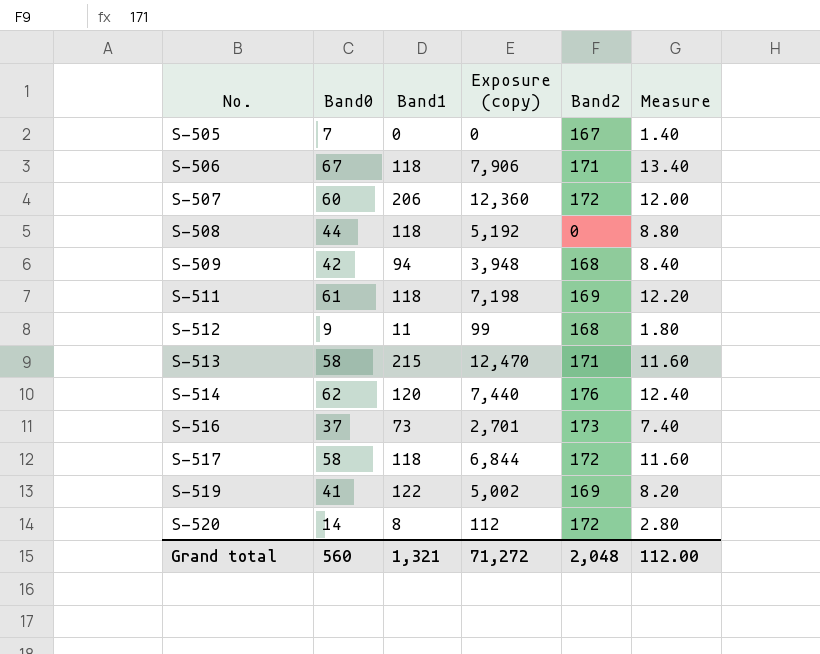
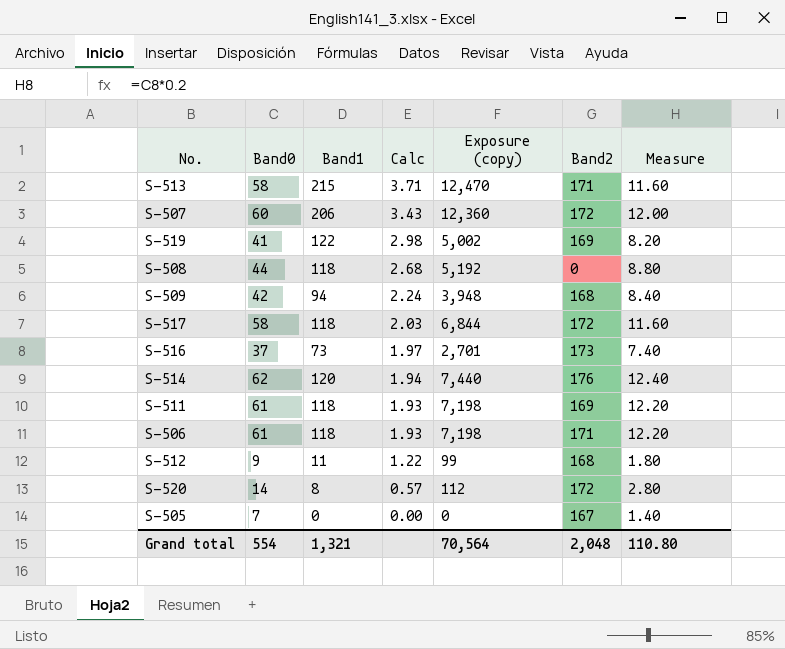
row order: No. ascending -> Calc descending
column Calc | formula: none -> [Band1] / [Band0]
S-506 | Band0: 67 -> 61
S-506 | Exposure (copy): 7,906 -> 7,198
S-506 | Measure: 13.40 -> 12.20
Grand total | Band0: 560 -> 554
Grand total | Exposure (copy): 71,272 -> 70,564
Grand total | Measure: 112.00 -> 110.80

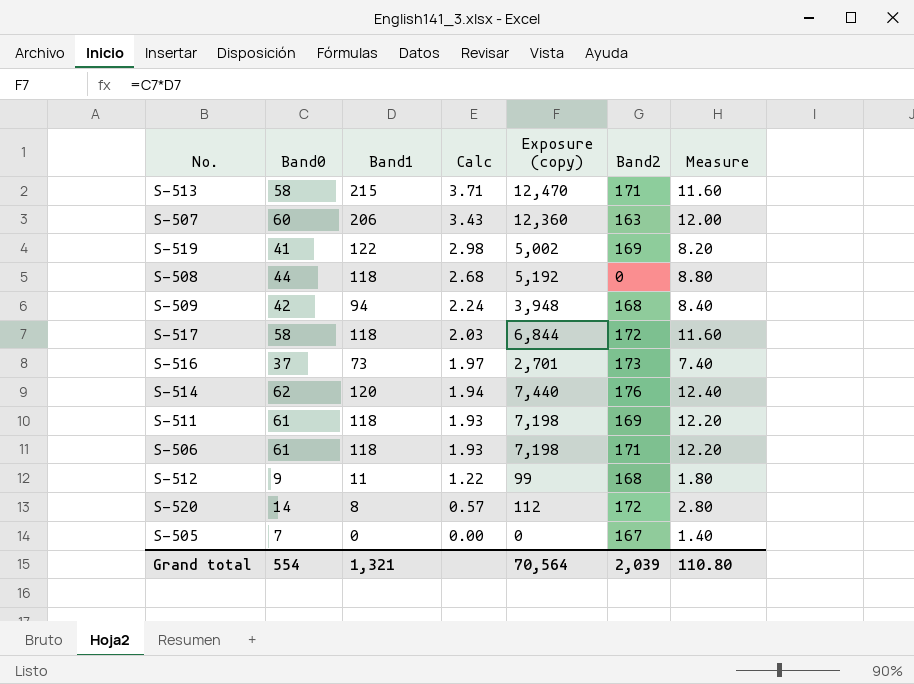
S-507 | Band2: 172 -> 163
Grand total | Band2: 2,048 -> 2,039

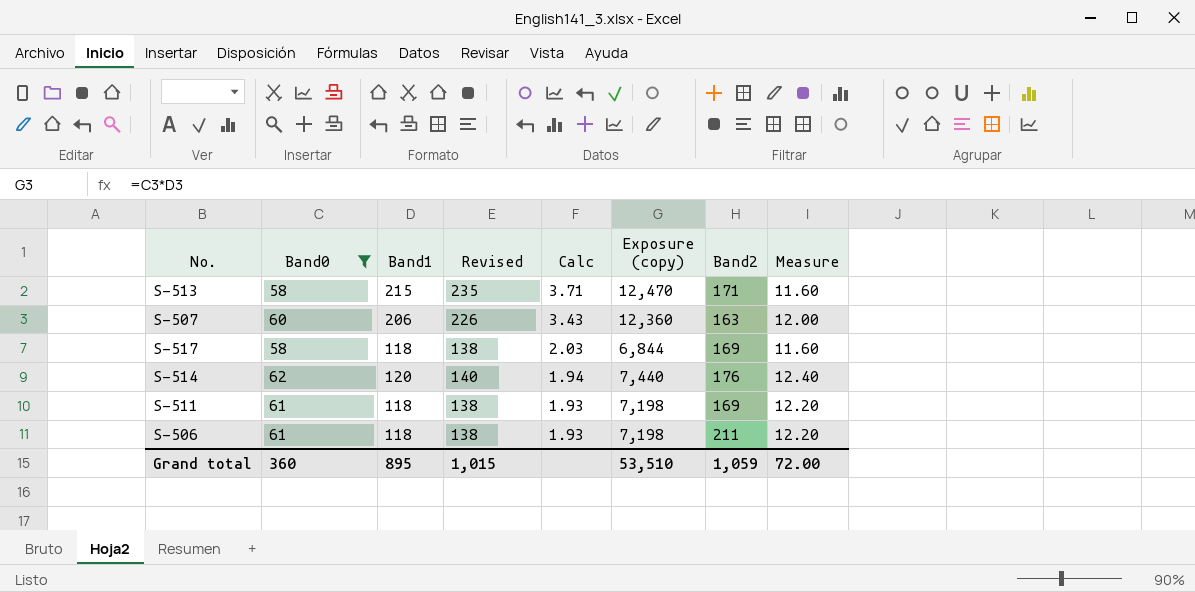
filter: none -> Band0 >= 58
column Revised | formula: none -> [Band1] + 20
S-517 | Band2: 172 -> 169
S-506 | Band2: 171 -> 211
Grand total | Band0: 554 -> 360
Grand total | Band1: 1,321 -> 895
Grand total | Exposure (copy): 70,564 -> 53,510
Grand total | Band2: 2,039 -> 1,059
Grand total | Measure: 110.80 -> 72.00

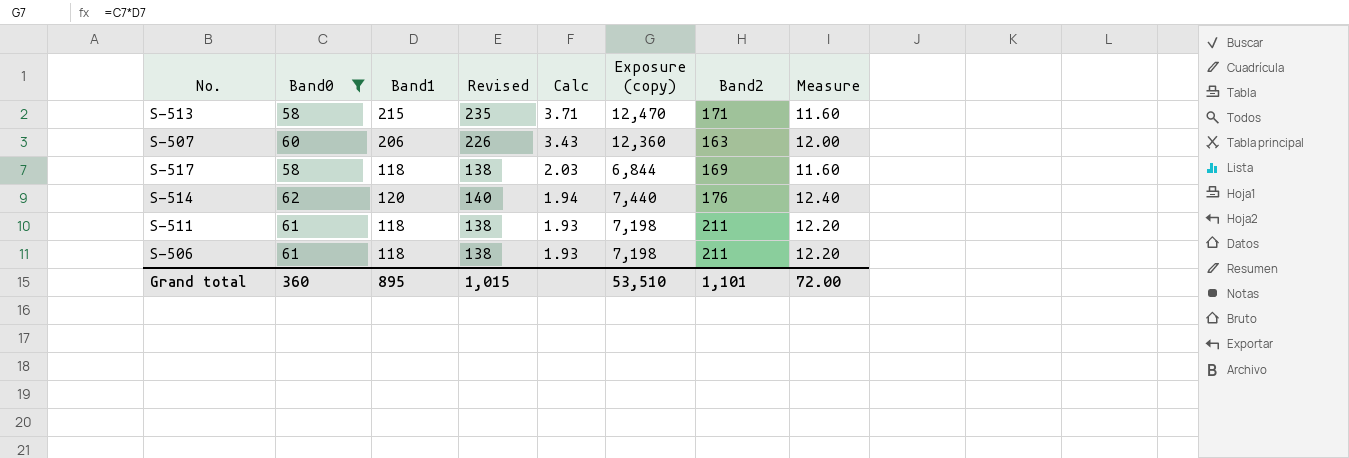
S-511 | Band2: 169 -> 211
Grand total | Band2: 1,059 -> 1,101

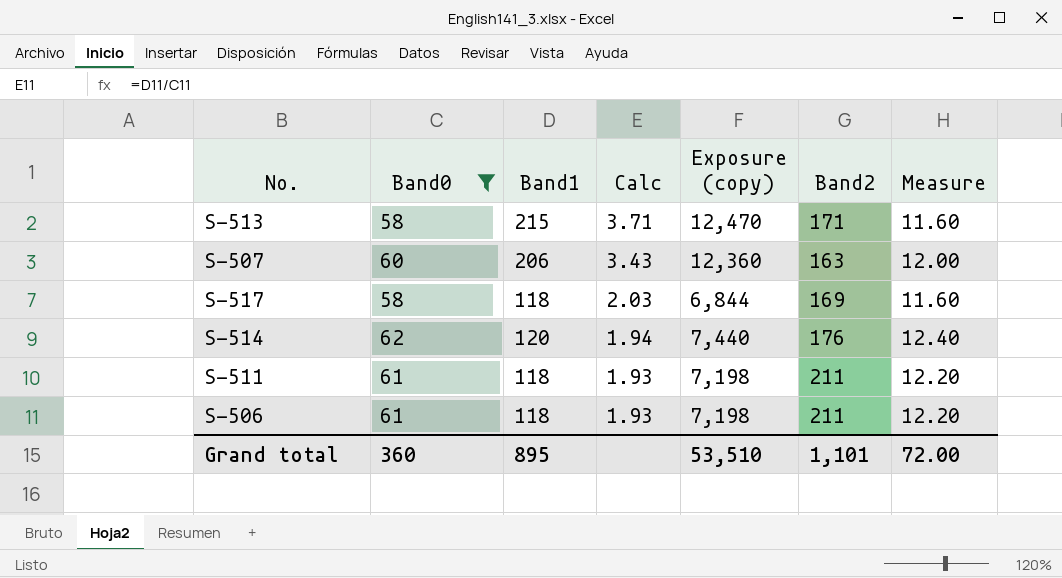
column Revised | formula: [Band1] + 20 -> none

